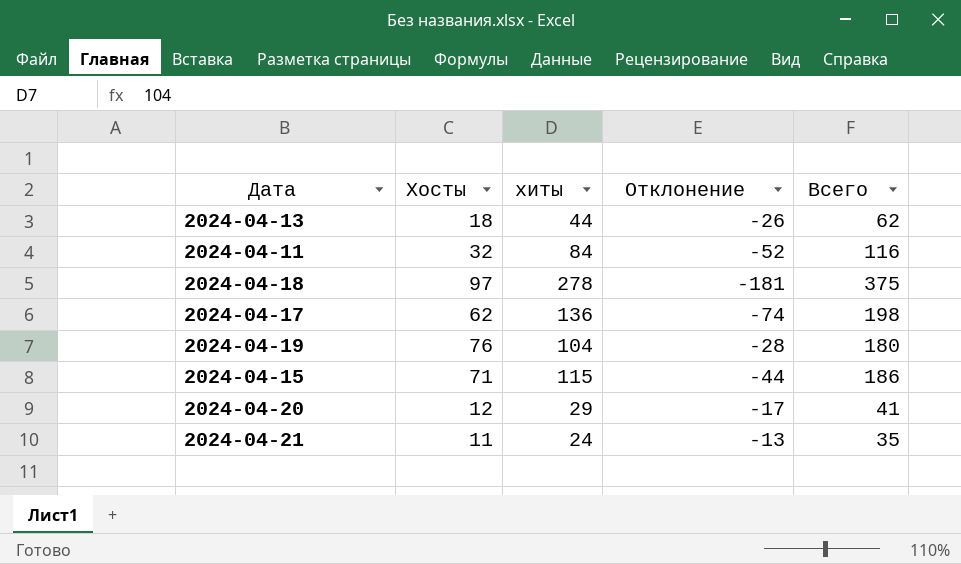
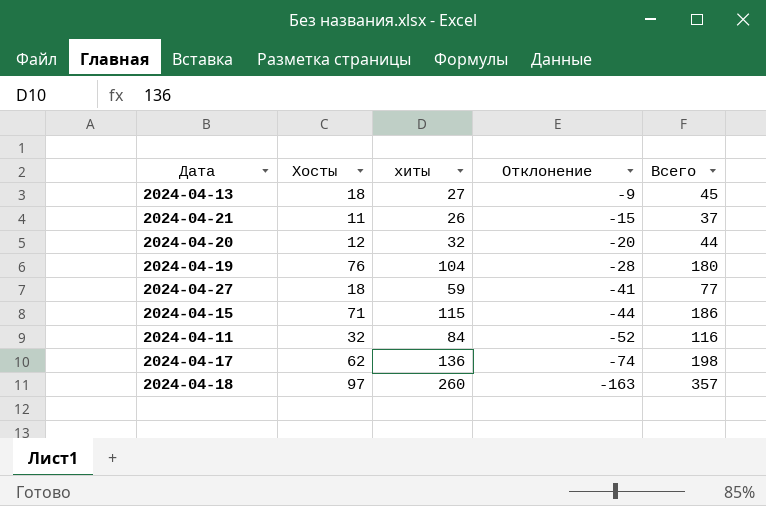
row order: none -> Отклонение descending
2024-04-13 | хиты: 44 -> 27
2024-04-13 | Отклонение: -26 -> -9
2024-04-13 | Всего: 62 -> 45
2024-04-21 | хиты: 24 -> 26
2024-04-21 | Отклонение: -13 -> -15
2024-04-21 | Всего: 35 -> 37
2024-04-20 | хиты: 29 -> 32
2024-04-20 | Отклонение: -17 -> -20
2024-04-20 | Всего: 41 -> 44
row 2024-04-27: none -> 18 | 59 | -41 | 77
2024-04-18 | хиты: 278 -> 260
2024-04-18 | Отклонение: -181 -> -163
2024-04-18 | Всего: 375 -> 357

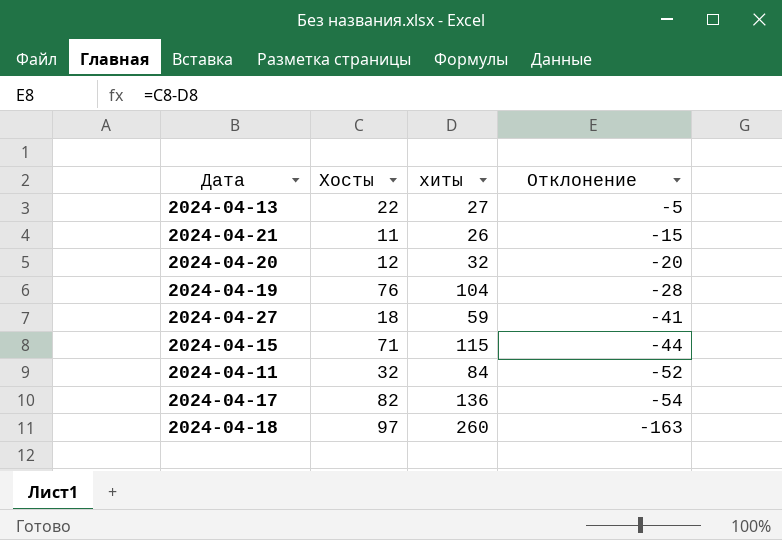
column Всего | formula: [Хосты] + [хиты] -> none
2024-04-13 | Хосты: 18 -> 22
2024-04-13 | Отклонение: -9 -> -5
2024-04-17 | Хосты: 62 -> 82
2024-04-17 | Отклонение: -74 -> -54

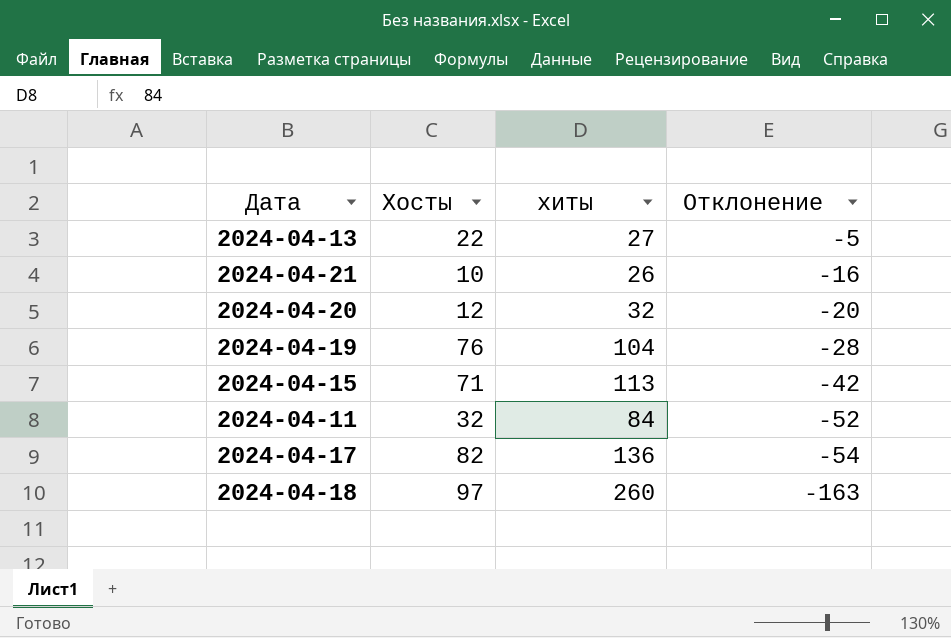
row 2024-04-27: 18 | 59 | -41 -> none
2024-04-21 | Хосты: 11 -> 10
2024-04-21 | Отклонение: -15 -> -16
2024-04-15 | хиты: 115 -> 113
2024-04-15 | Отклонение: -44 -> -42

